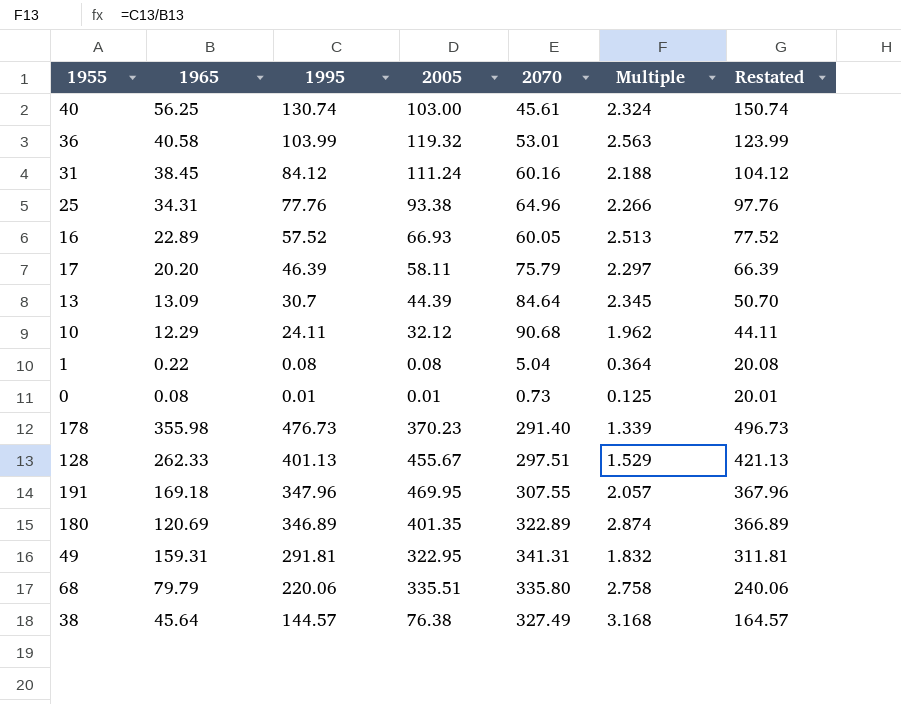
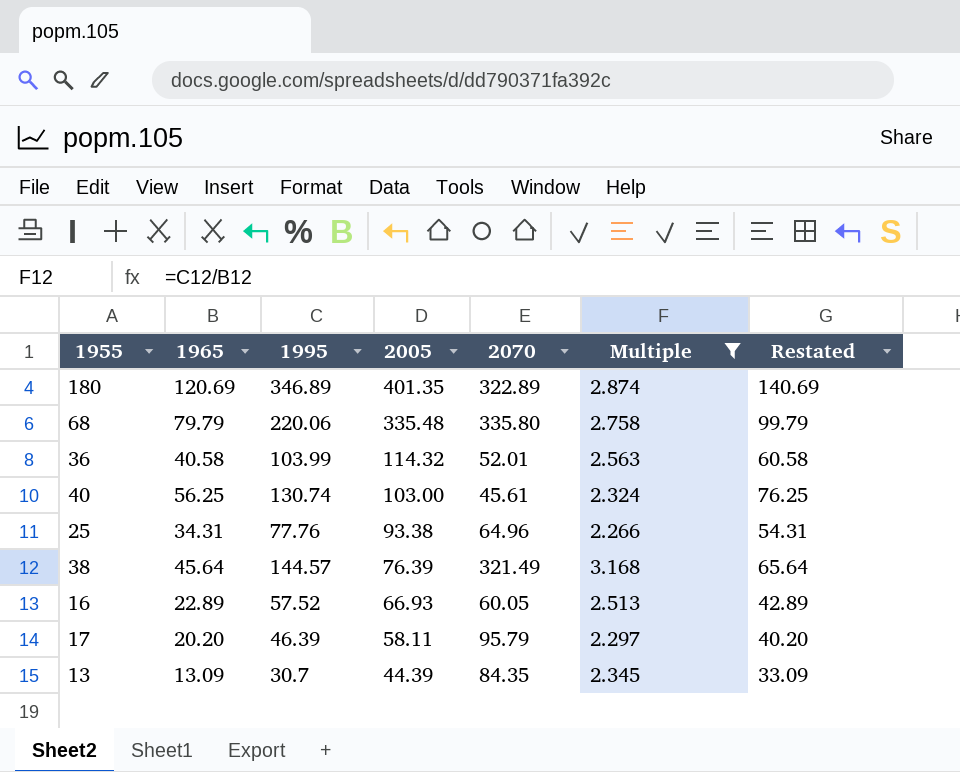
filter: none -> Multiple >= 2.266
row order: none -> 2005 descending
column Restated | formula: [1995] + 20 -> [1965] + 20
68 | 2005: 335.51 -> 335.48
36 | 2005: 119.32 -> 114.32
36 | 2070: 53.01 -> 52.01
38 | 2005: 76.38 -> 76.39
38 | 2070: 327.49 -> 321.49
17 | 2070: 75.79 -> 95.79
13 | 2070: 84.64 -> 84.35

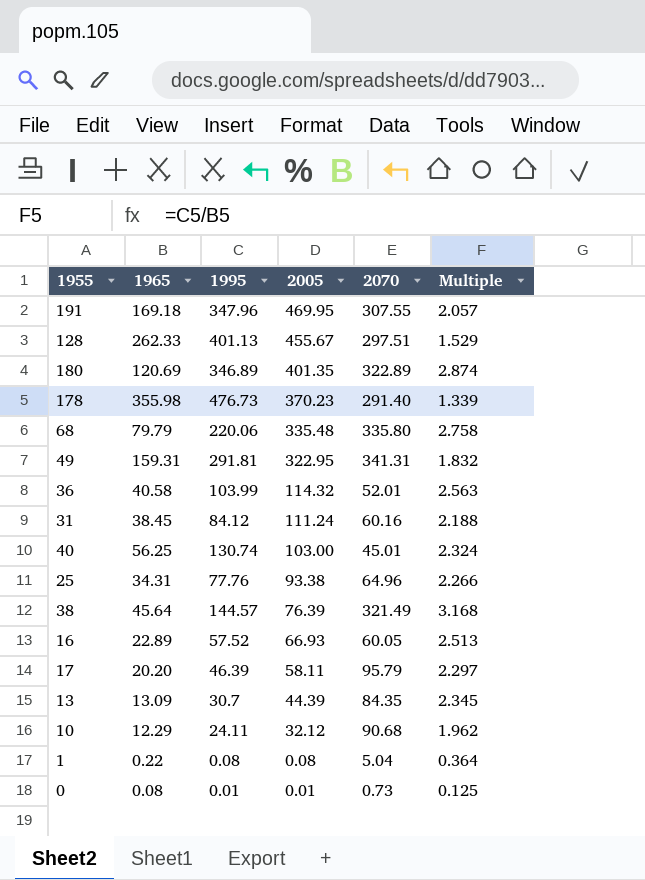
filter: Multiple >= 2.266 -> none
column Restated | formula: [1965] + 20 -> none
40 | 2070: 45.61 -> 45.01

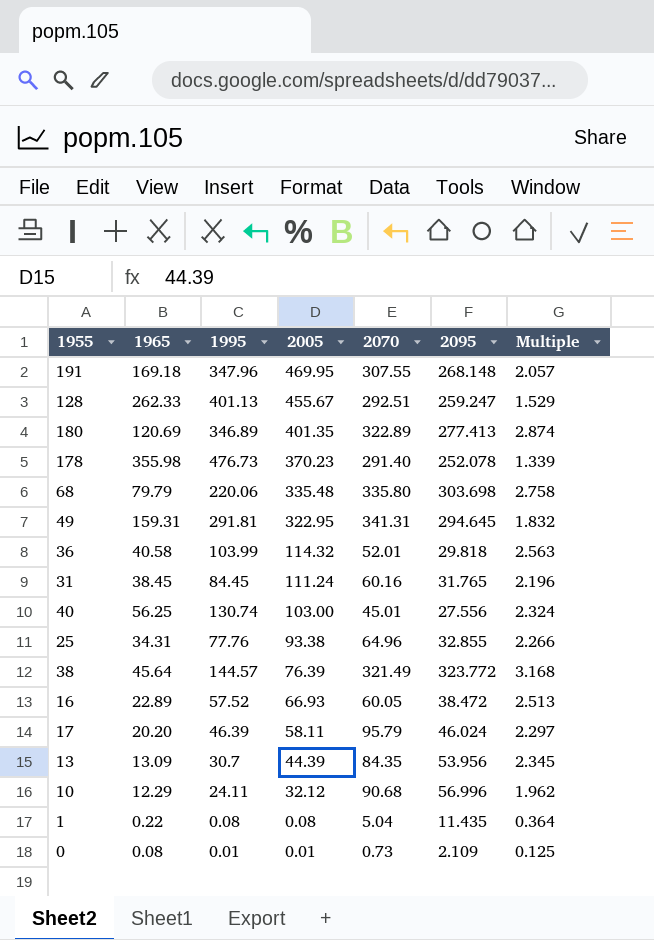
column 2095 | position: none -> 6
128 | 2070: 297.51 -> 292.51
31 | 1995: 84.12 -> 84.45
31 | Multiple: 2.188 -> 2.196

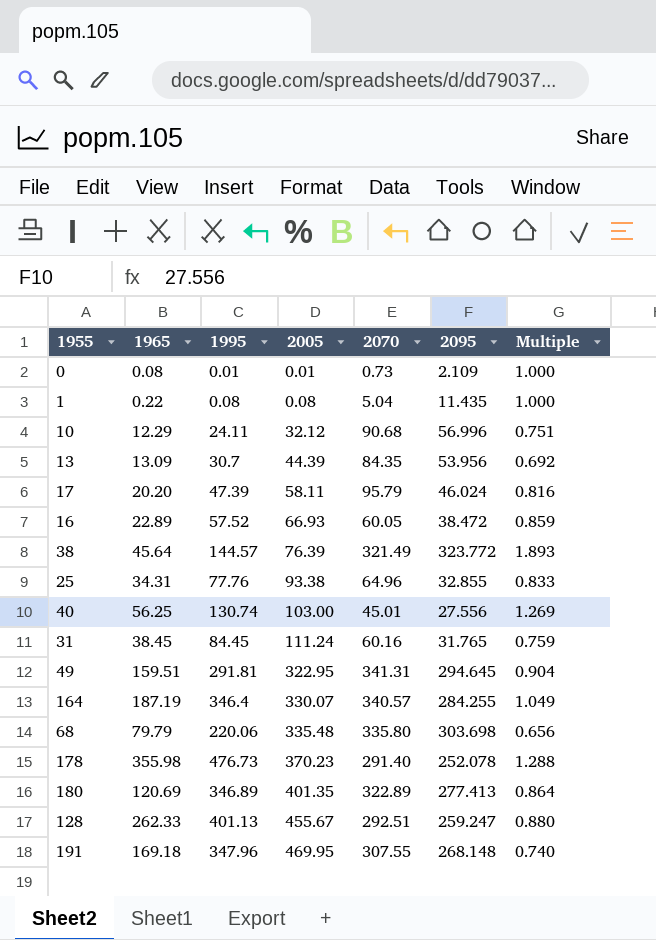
row order: 2005 descending -> 2005 ascending
column Multiple | formula: [1995] / [1965] -> [1995] / [2005]
row 36: 40.58 | 103.99 | 114.32 | 52.01 | 29.818 | 2.563 -> none
17 | 1995: 46.39 -> 47.39
49 | 1965: 159.31 -> 159.51
row 164: none -> 187.19 | 346.4 | 330.07 | 340.57 | 284.255 | 1.049

